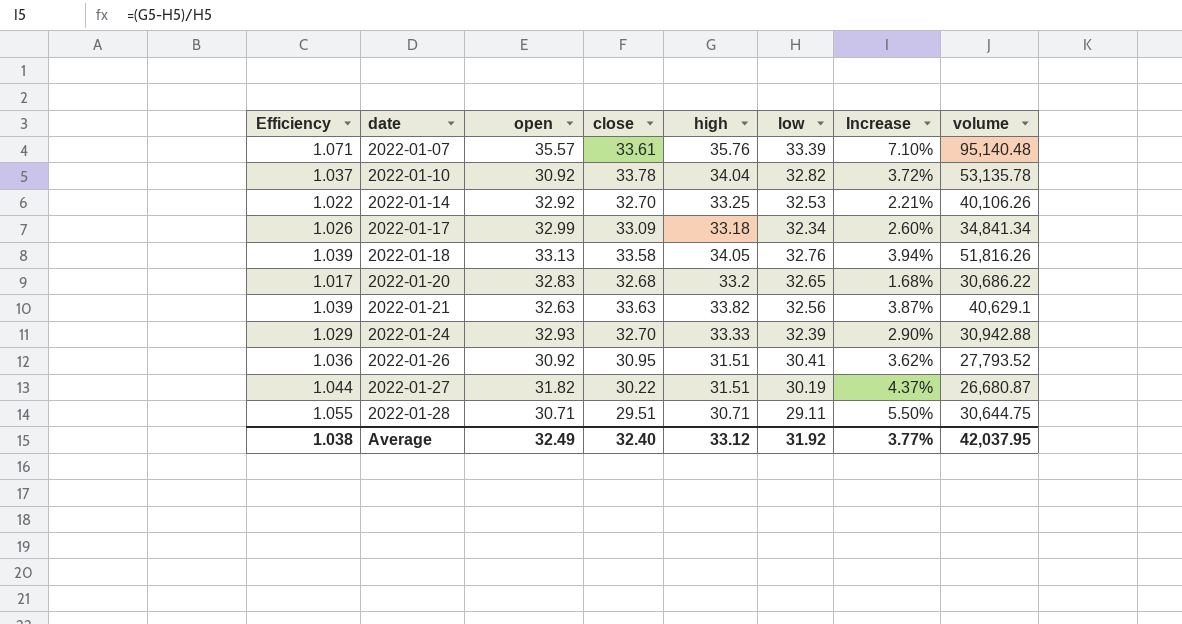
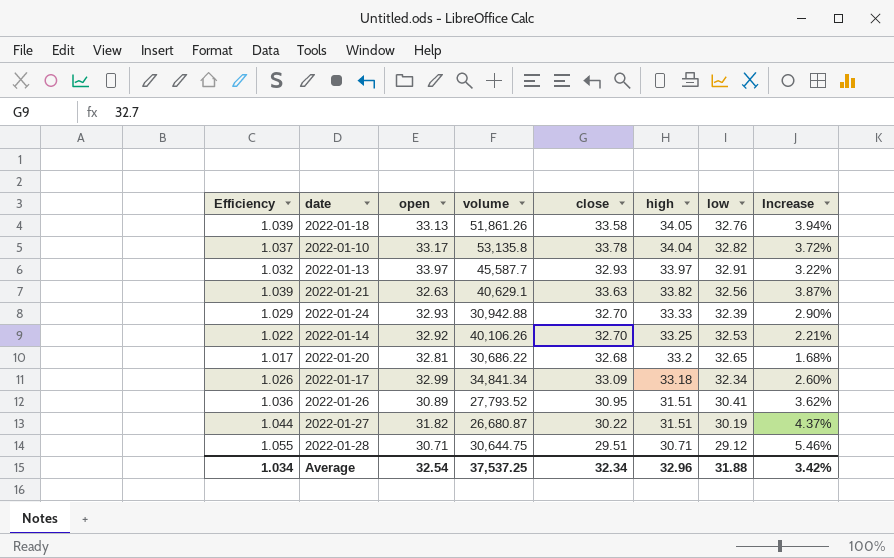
row order: date ascending -> high descending
column volume | position: 8 -> 4
row 2022-01-07: 1.071 | 35.57 | 33.61 | 35.76 | 33.39 | 7.10% | 95,140.48 -> none
2022-01-18 | volume: 51,816.26 -> 51,861.26
2022-01-10 | open: 30.92 -> 33.17
2022-01-10 | volume: 53,135.78 -> 53,135.8
row 2022-01-13: none -> 1.032 | 33.97 | 45,587.7 | 32.93 | 33.97 | 32.91 | 3.22%
2022-01-20 | open: 32.83 -> 32.81
2022-01-26 | open: 30.92 -> 30.89
2022-01-28 | low: 29.11 -> 29.12
2022-01-28 | Increase: 5.50% -> 5.46%
Average | Efficiency: 1.038 -> 1.034
Average | open: 32.49 -> 32.54
Average | volume: 42,037.95 -> 37,537.25
Average | close: 32.40 -> 32.34
Average | high: 33.12 -> 32.96
Average | low: 31.92 -> 31.88
Average | Increase: 3.77% -> 3.42%

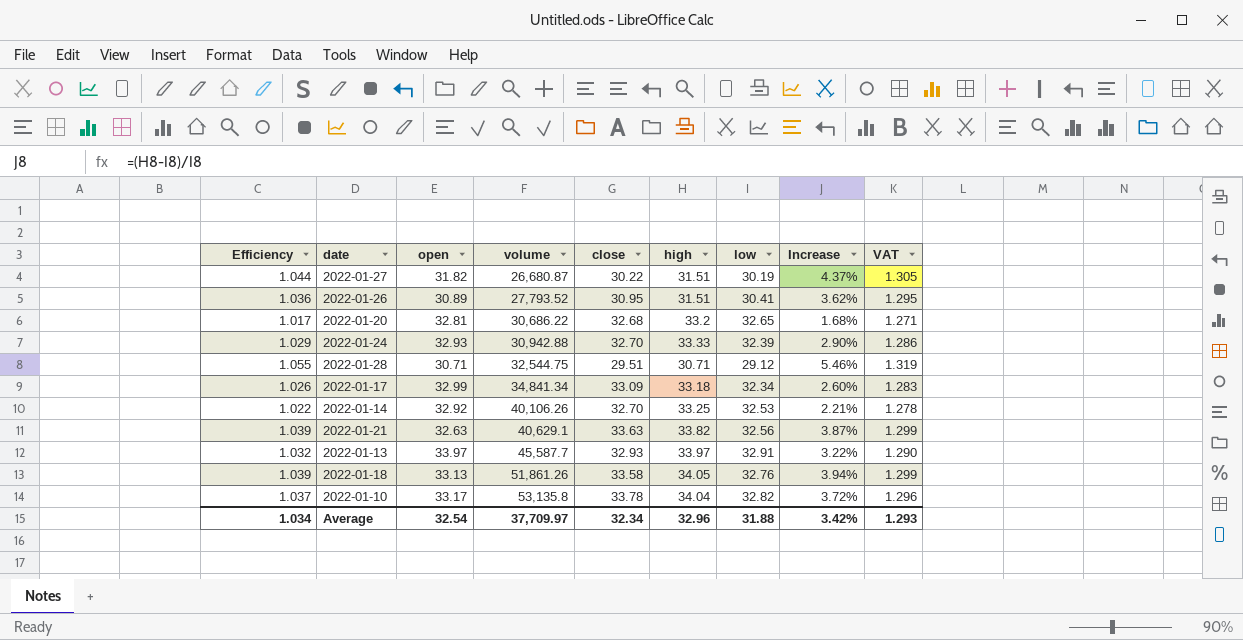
row order: high descending -> volume ascending
column VAT | formula: none -> [Efficiency] * 1.25
2022-01-28 | volume: 30,644.75 -> 32,544.75
Average | volume: 37,537.25 -> 37,709.97

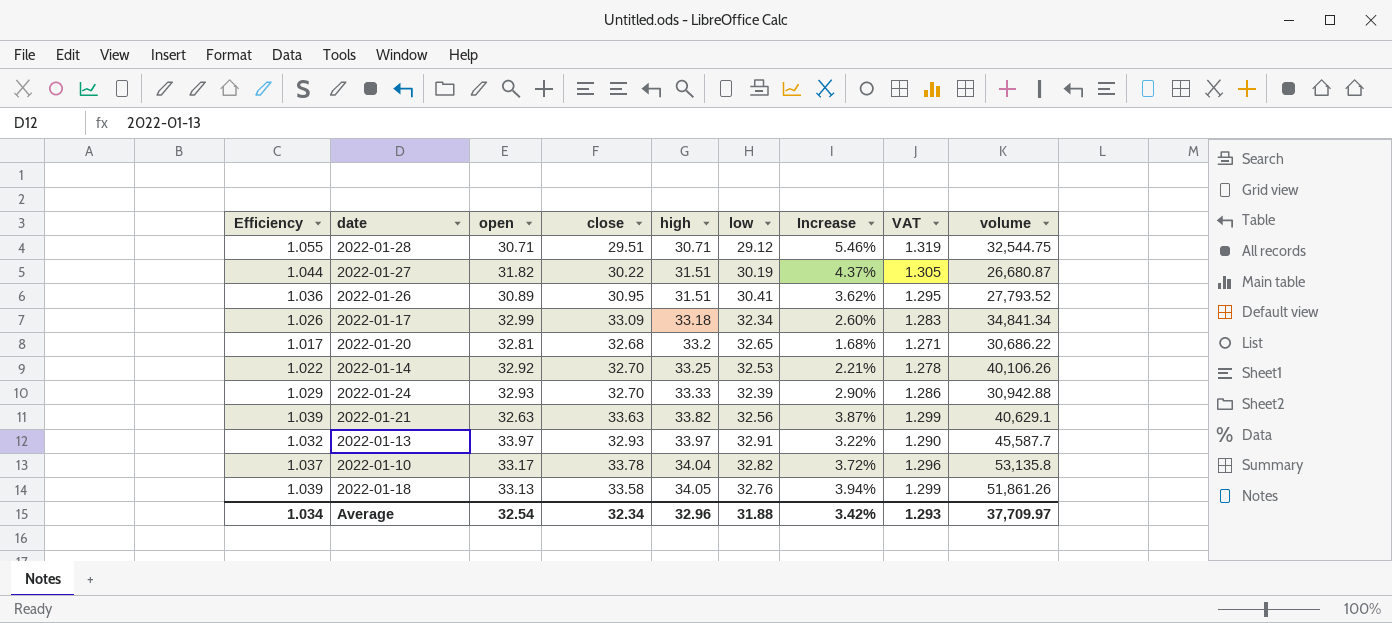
row order: volume ascending -> high ascending
column volume | position: 4 -> 9

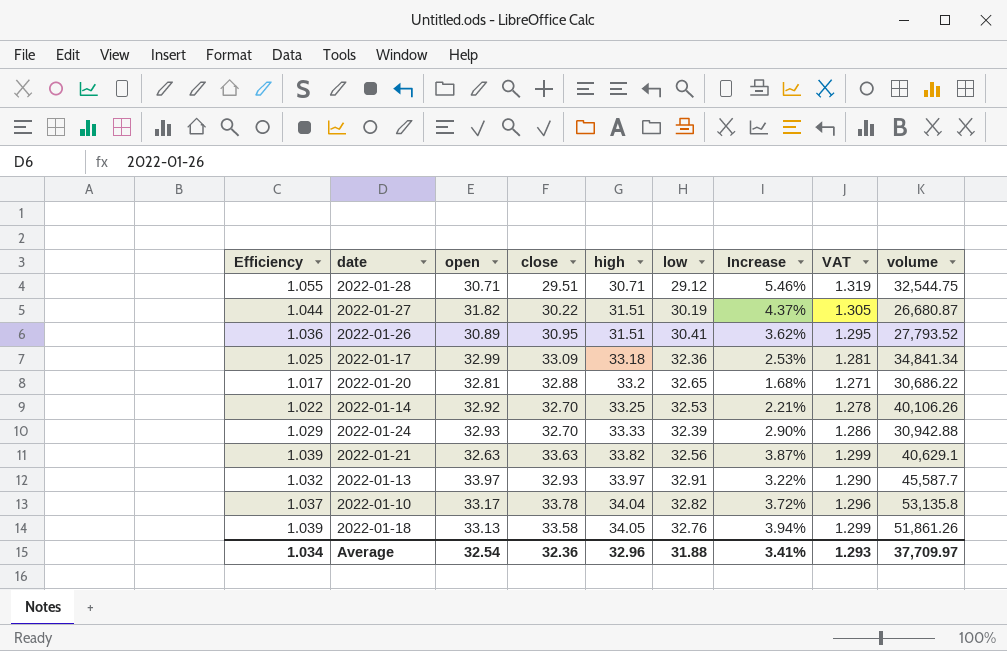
2022-01-17 | Efficiency: 1.026 -> 1.025
2022-01-17 | low: 32.34 -> 32.36
2022-01-17 | Increase: 2.60% -> 2.53%
2022-01-17 | VAT: 1.283 -> 1.281
2022-01-20 | close: 32.68 -> 32.88
Average | close: 32.34 -> 32.36
Average | Increase: 3.42% -> 3.41%

